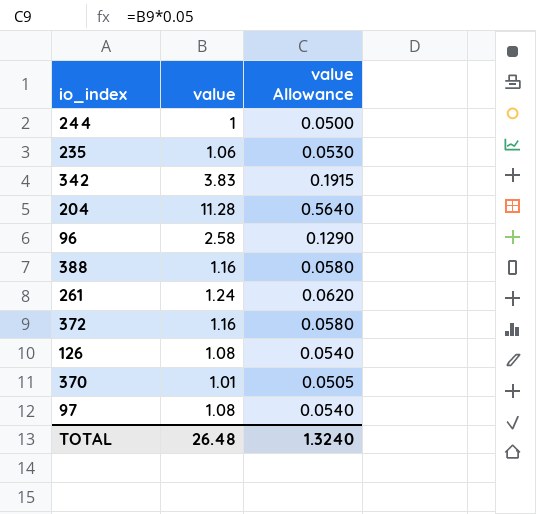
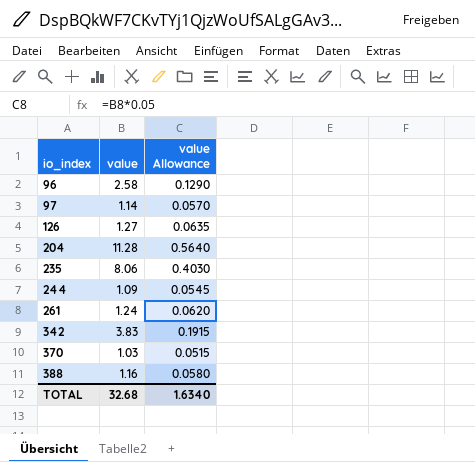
row order: none -> io_index ascending
row 372: 1.16 | 0.0580 -> none
97 | value: 1.08 -> 1.14
97 | value Allowance: 0.0540 -> 0.0570
126 | value: 1.08 -> 1.27
126 | value Allowance: 0.0540 -> 0.0635
235 | value: 1.06 -> 8.06
235 | value Allowance: 0.0530 -> 0.4030
244 | value: 1 -> 1.09
244 | value Allowance: 0.0500 -> 0.0545
370 | value: 1.01 -> 1.03
370 | value Allowance: 0.0505 -> 0.0515
TOTAL | value: 26.48 -> 32.68
TOTAL | value Allowance: 1.3240 -> 1.6340

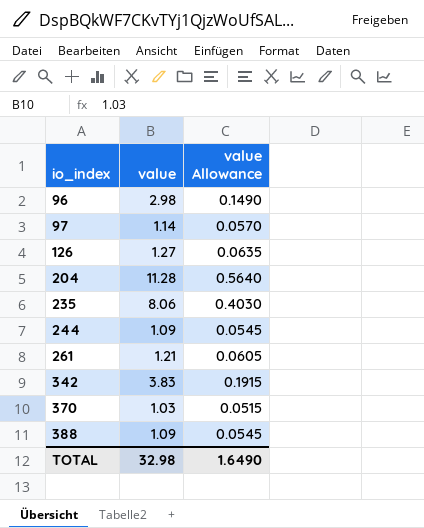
96 | value: 2.58 -> 2.98
96 | value Allowance: 0.1290 -> 0.1490
261 | value: 1.24 -> 1.21
261 | value Allowance: 0.0620 -> 0.0605
388 | value: 1.16 -> 1.09
388 | value Allowance: 0.0580 -> 0.0545
TOTAL | value: 32.68 -> 32.98
TOTAL | value Allowance: 1.6340 -> 1.6490

